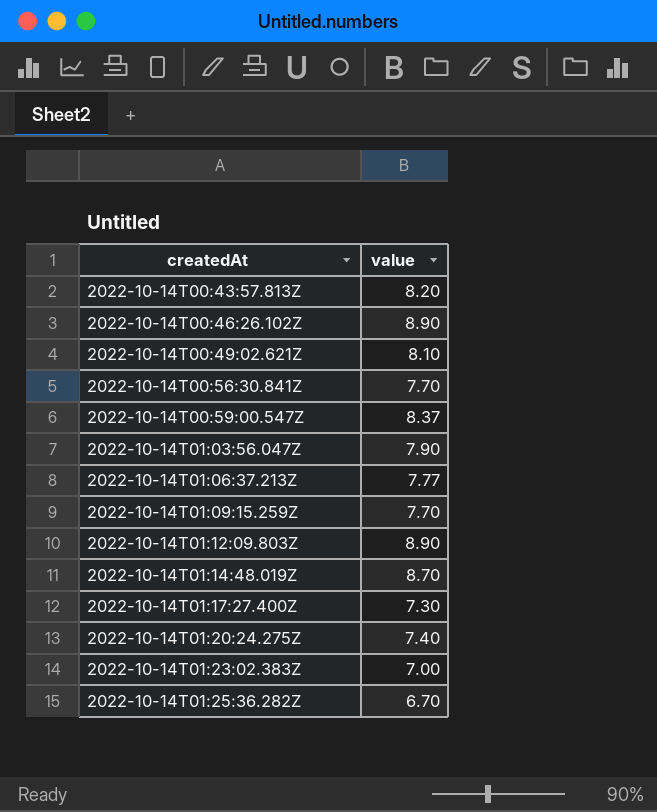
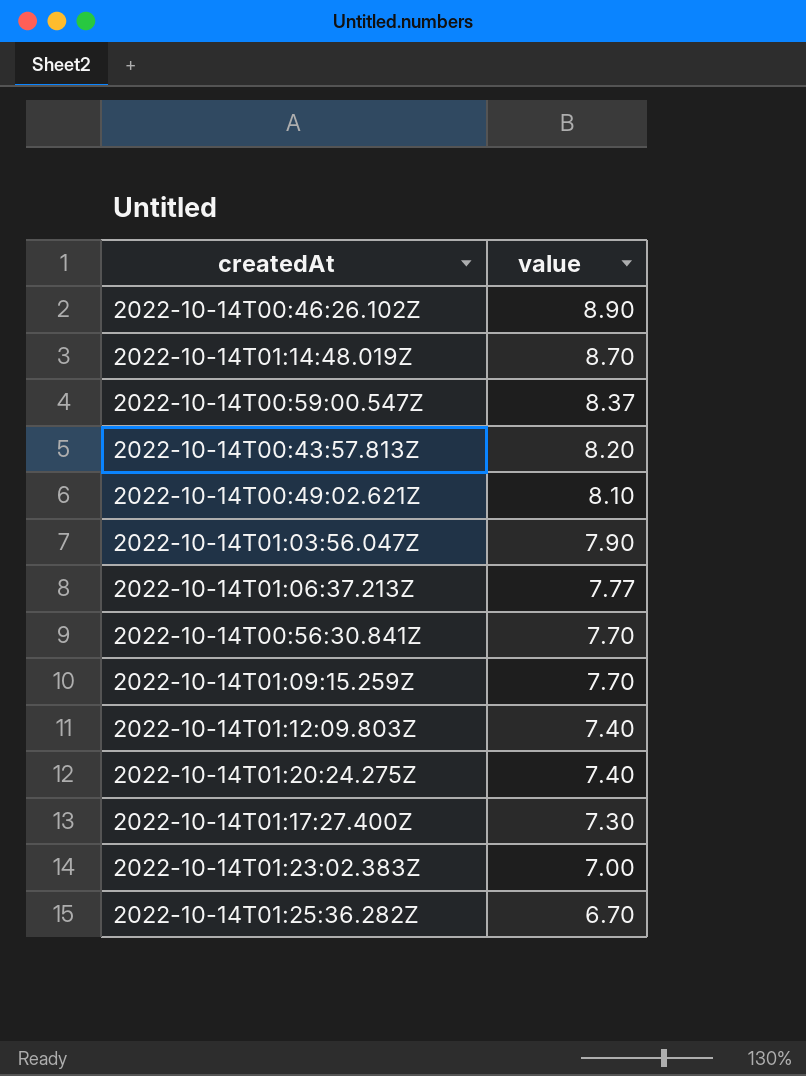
row order: createdAt ascending -> value descending
2022-10-14T01:12:09.803Z | value: 8.90 -> 7.40

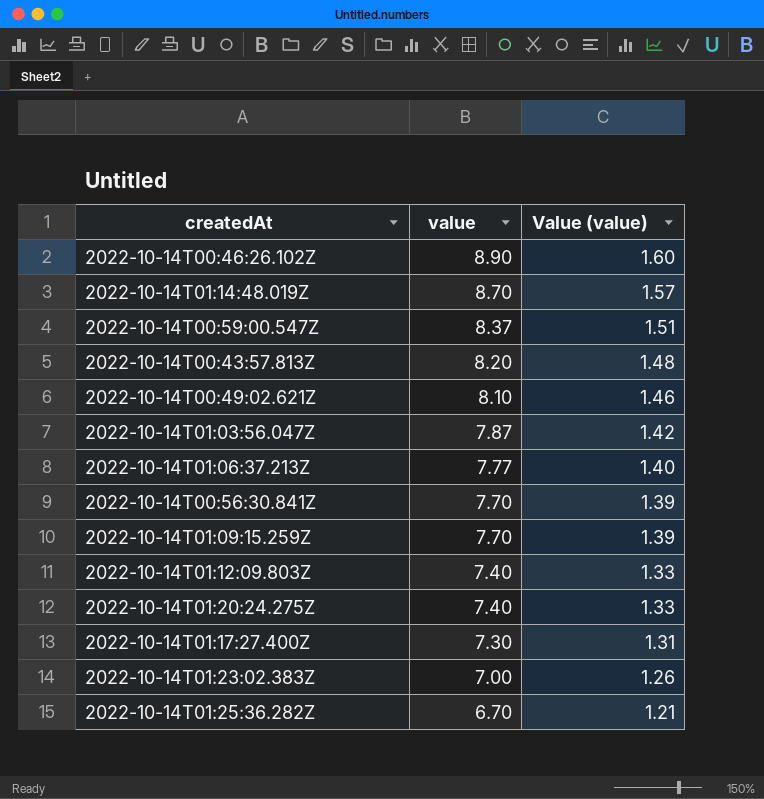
column Value (value) | formula: none -> [value] * 0.18
2022-10-14T01:03:56.047Z | value: 7.90 -> 7.87

